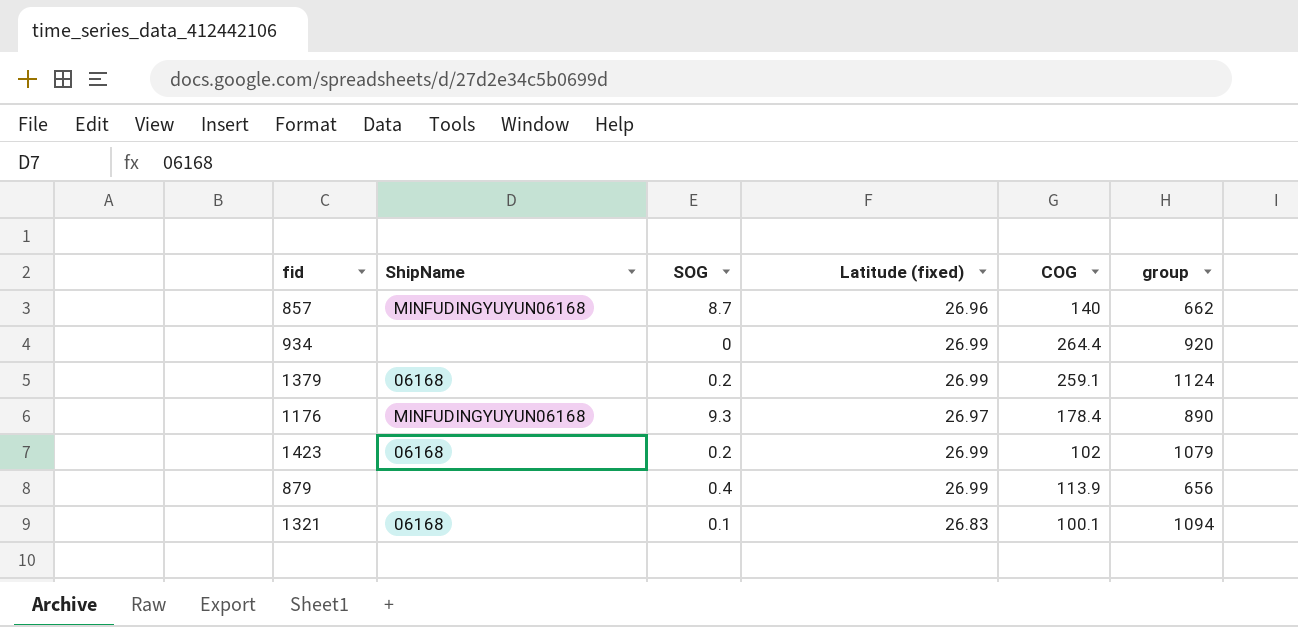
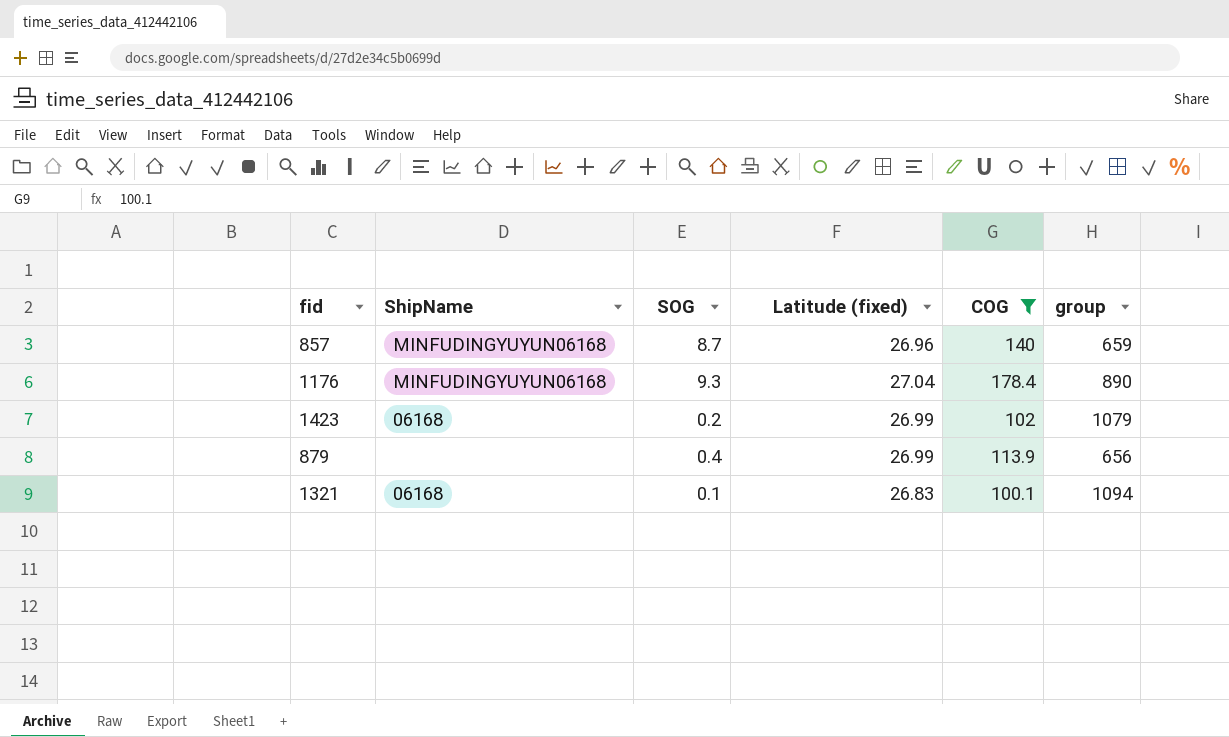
filter: none -> COG <= 178.4
857 | group: 662 -> 659
1176 | Latitude (fixed): 26.97 -> 27.04

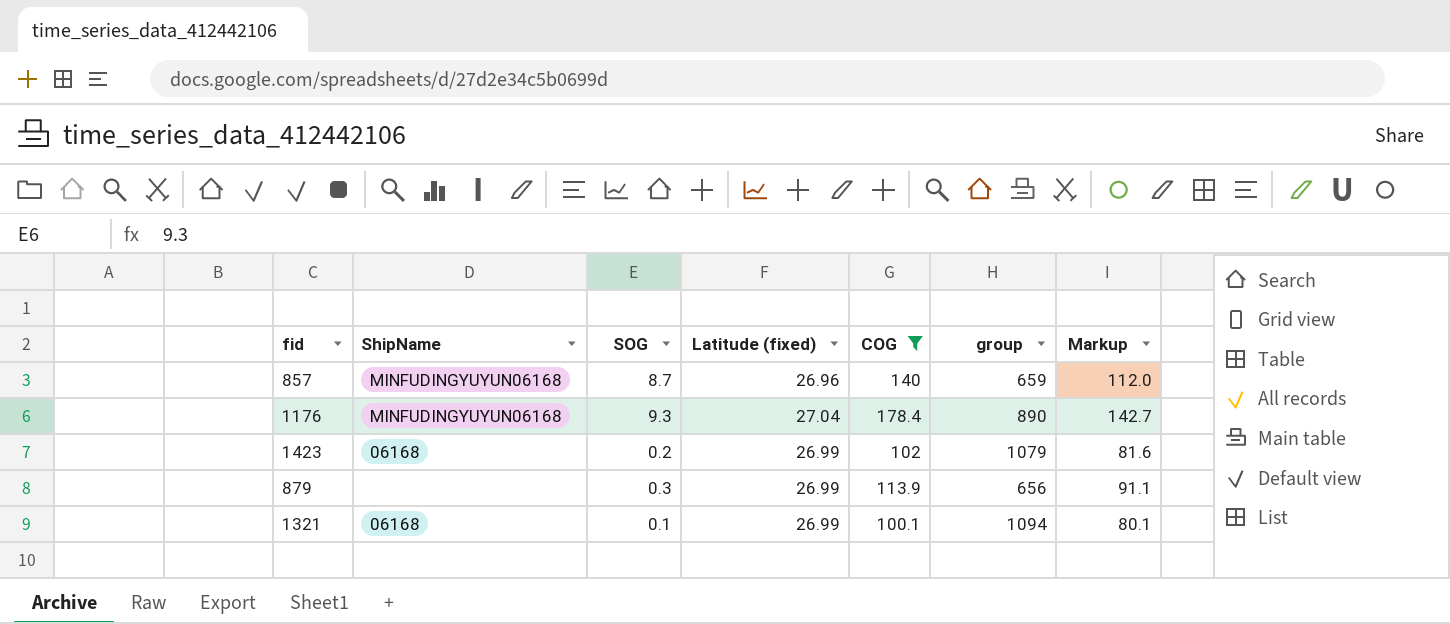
column Markup | formula: none -> [COG] * 0.8
879 | SOG: 0.4 -> 0.3
1321 | Latitude (fixed): 26.83 -> 26.99

